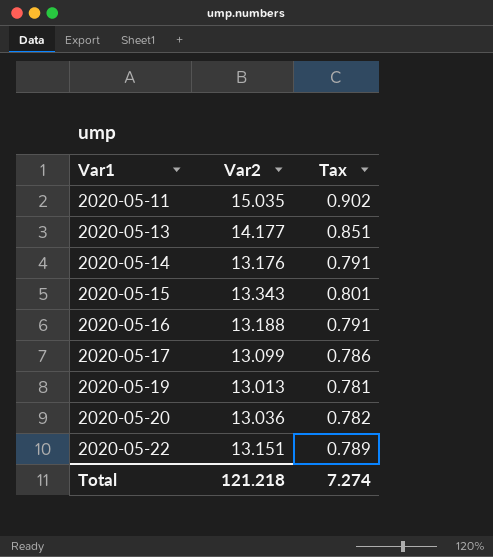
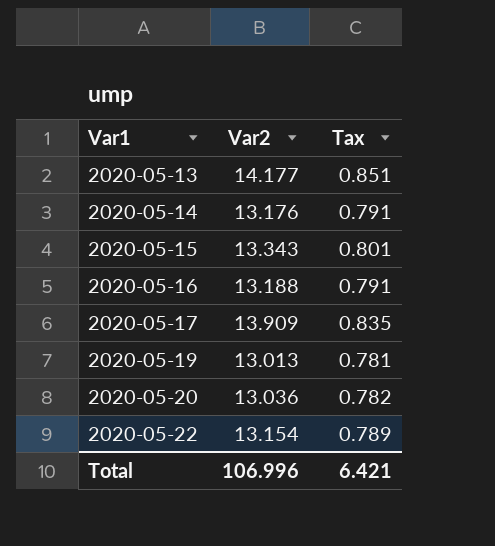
row 2020-05-11: 15.035 | 0.902 -> none
2020-05-17 | Var2: 13.099 -> 13.909
2020-05-17 | Tax: 0.786 -> 0.835
2020-05-22 | Var2: 13.151 -> 13.154
Total | Var2: 121.218 -> 106.996
Total | Tax: 7.274 -> 6.421

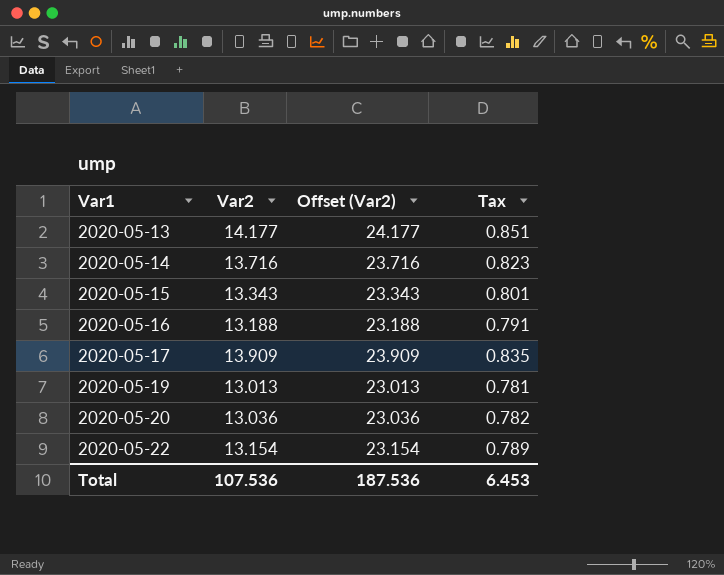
column Offset (Var2) | formula: none -> [Var2] + 10
2020-05-14 | Var2: 13.176 -> 13.716
2020-05-14 | Tax: 0.791 -> 0.823
Total | Var2: 106.996 -> 107.536
Total | Tax: 6.421 -> 6.453

